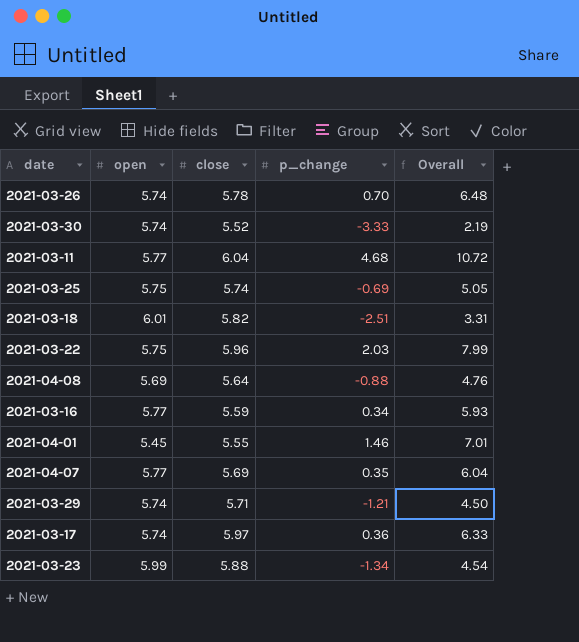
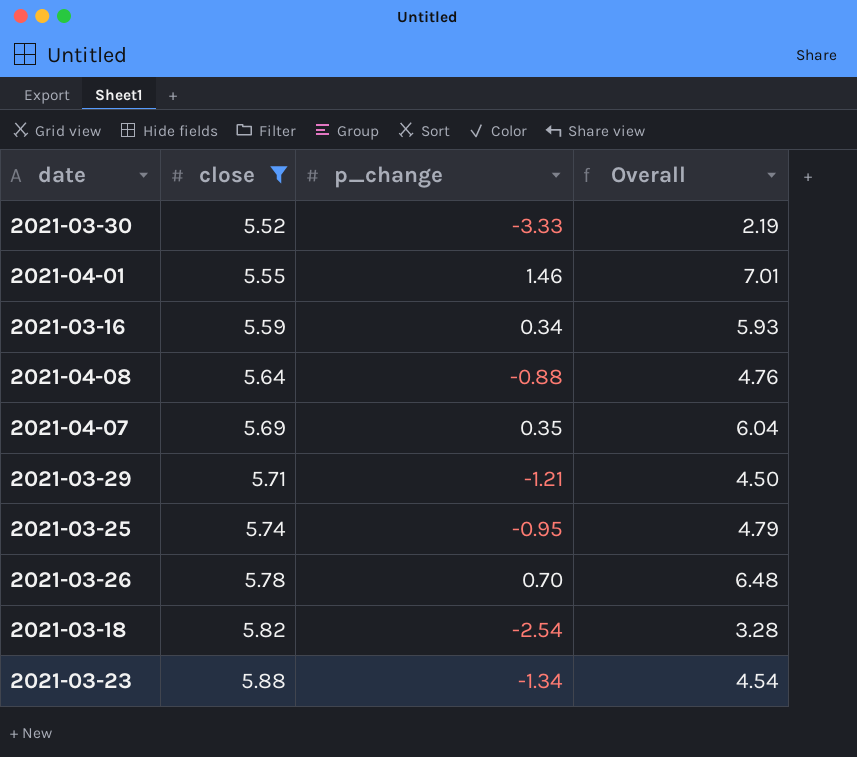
filter: none -> close <= 5.88
row order: none -> close ascending
column open | position: 2 -> none
2021-03-25 | p_change: -0.69 -> -0.95
2021-03-25 | Overall: 5.05 -> 4.79
2021-03-18 | p_change: -2.51 -> -2.54
2021-03-18 | Overall: 3.31 -> 3.28

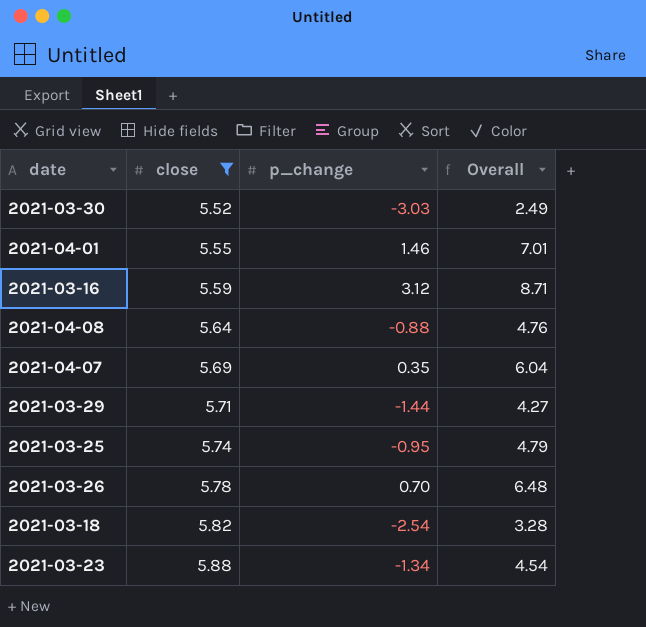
2021-03-30 | p_change: -3.33 -> -3.03
2021-03-30 | Overall: 2.19 -> 2.49
2021-03-16 | p_change: 0.34 -> 3.12
2021-03-16 | Overall: 5.93 -> 8.71
2021-03-29 | p_change: -1.21 -> -1.44
2021-03-29 | Overall: 4.50 -> 4.27

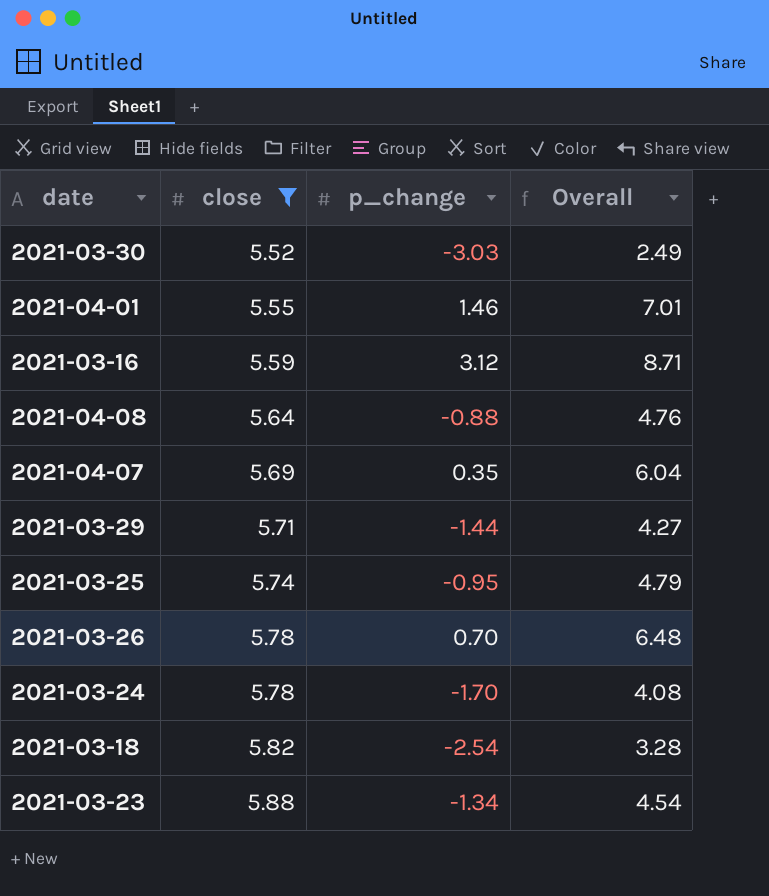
row 2021-03-24: none -> 5.78 | -1.70 | 4.08

